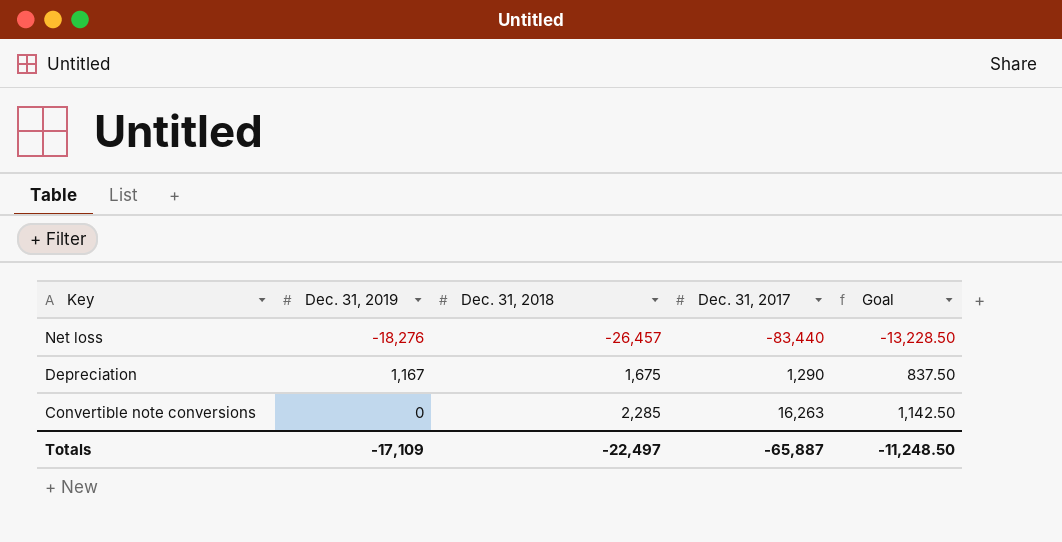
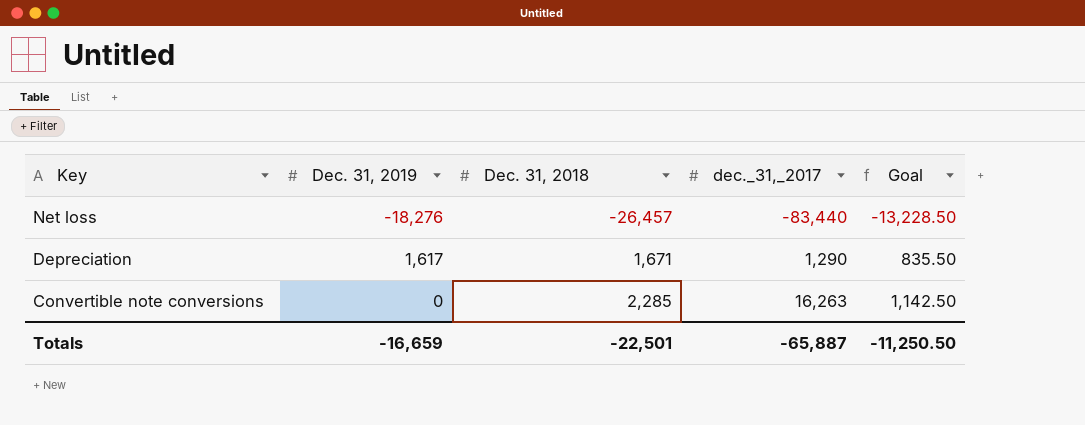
column name: Dec. 31, 2017 -> dec._31,_2017
Depreciation | Dec. 31, 2019: 1,167 -> 1,617
Depreciation | Dec. 31, 2018: 1,675 -> 1,671
Depreciation | Goal: 837.50 -> 835.50
Totals | Dec. 31, 2019: -17,109 -> -16,659
Totals | Dec. 31, 2018: -22,497 -> -22,501
Totals | Goal: -11,248.50 -> -11,250.50

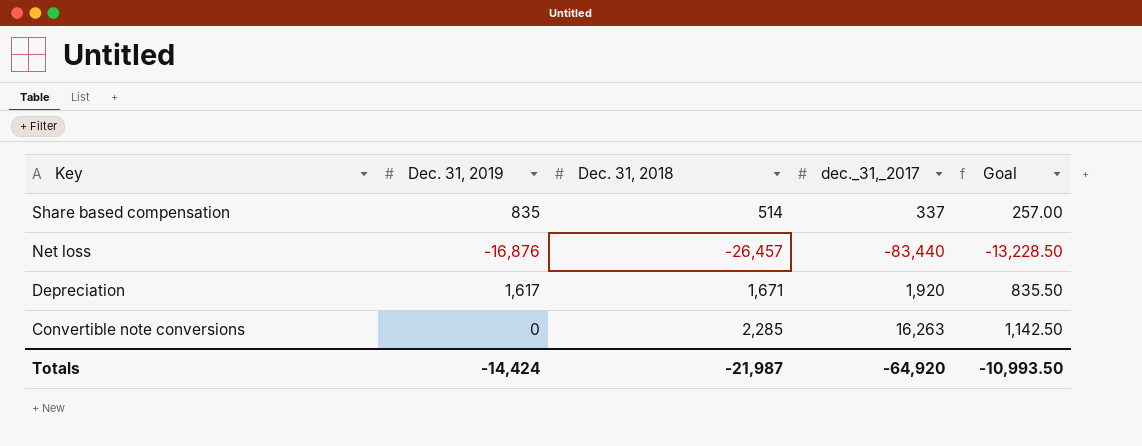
row Share based compensation: none -> 835 | 514 | 337 | 257.00
Net loss | Dec. 31, 2019: -18,276 -> -16,876
Depreciation | dec._31,_2017: 1,290 -> 1,920
Totals | Dec. 31, 2019: -16,659 -> -14,424
Totals | Dec. 31, 2018: -22,501 -> -21,987
Totals | dec._31,_2017: -65,887 -> -64,920
Totals | Goal: -11,250.50 -> -10,993.50

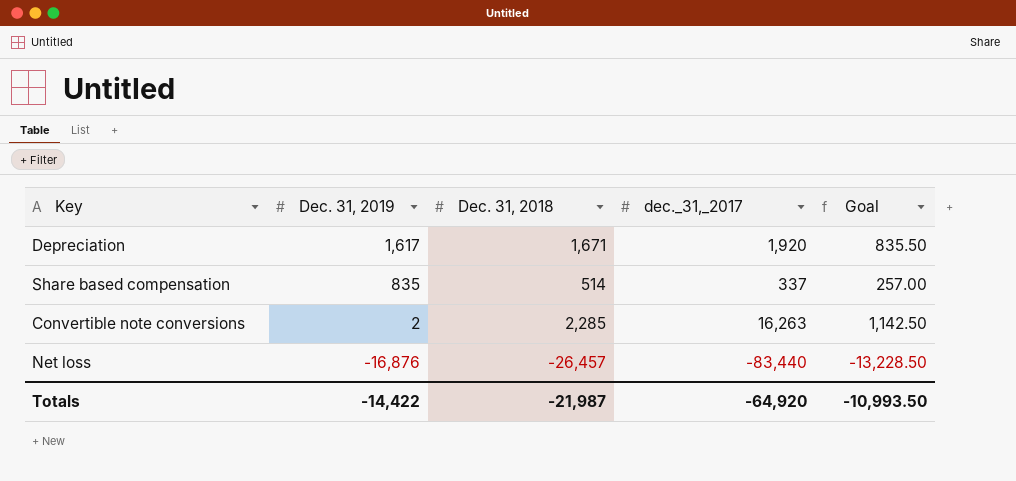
row order: Key descending -> Dec. 31, 2019 descending
Convertible note conversions | Dec. 31, 2019: 0 -> 2
Totals | Dec. 31, 2019: -14,424 -> -14,422

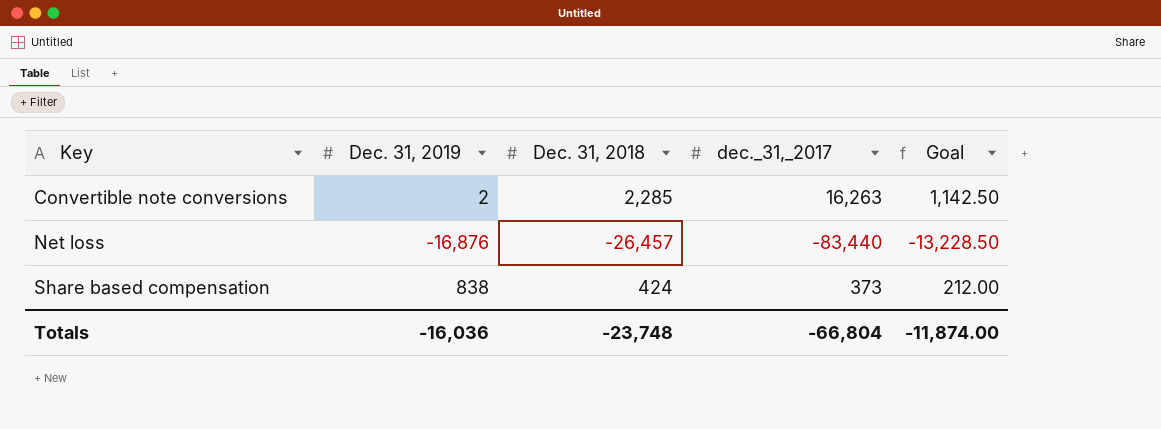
row order: Dec. 31, 2019 descending -> Key ascending
row Depreciation: 1,617 | 1,671 | 1,920 | 835.50 -> none
Share based compensation | Dec. 31, 2019: 835 -> 838
Share based compensation | Dec. 31, 2018: 514 -> 424
Share based compensation | dec._31,_2017: 337 -> 373
Share based compensation | Goal: 257.00 -> 212.00
Totals | Dec. 31, 2019: -14,422 -> -16,036
Totals | Dec. 31, 2018: -21,987 -> -23,748
Totals | dec._31,_2017: -64,920 -> -66,804
Totals | Goal: -10,993.50 -> -11,874.00

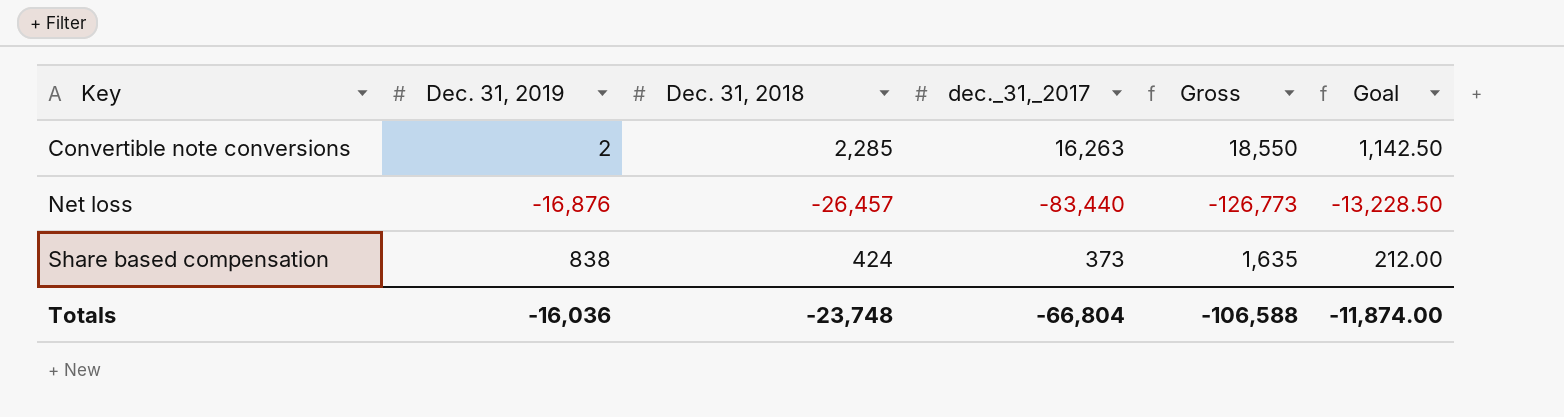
column Gross | formula: none -> [Dec. 31, 2019] + [Dec. 31, 2018] + [dec._31,_2017]

